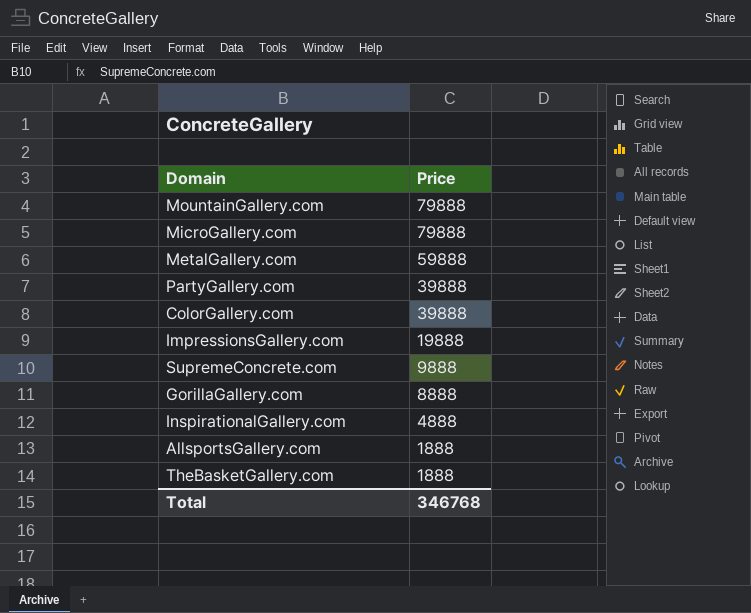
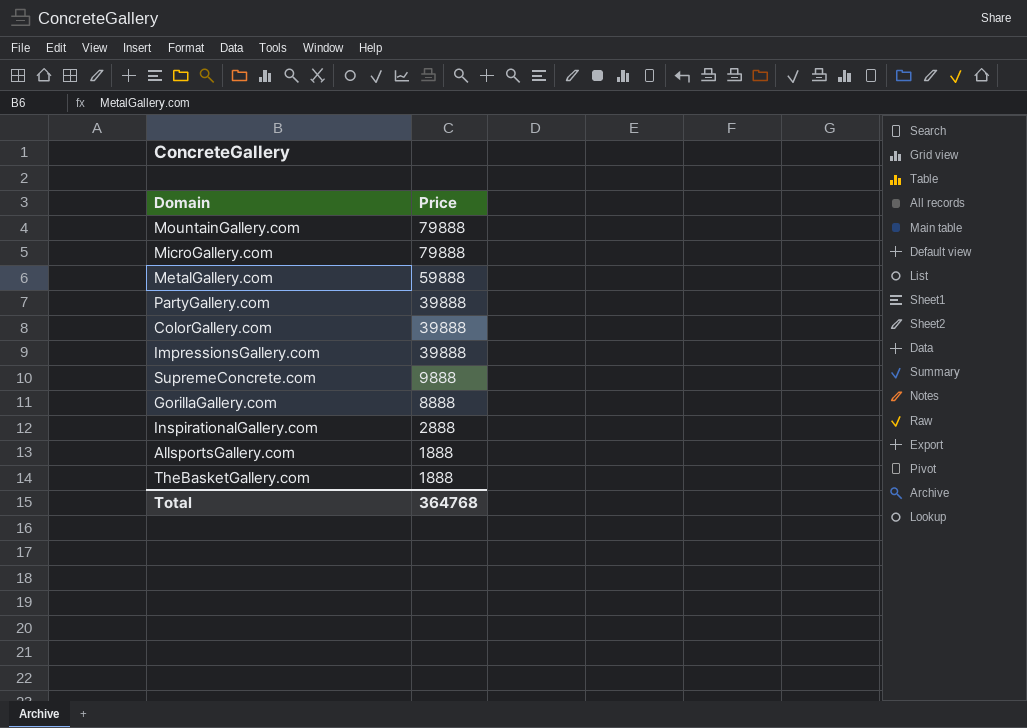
ImpressionsGallery.com | Price: 19888 -> 39888
InspirationalGallery.com | Price: 4888 -> 2888
Total | Price: 346768 -> 364768

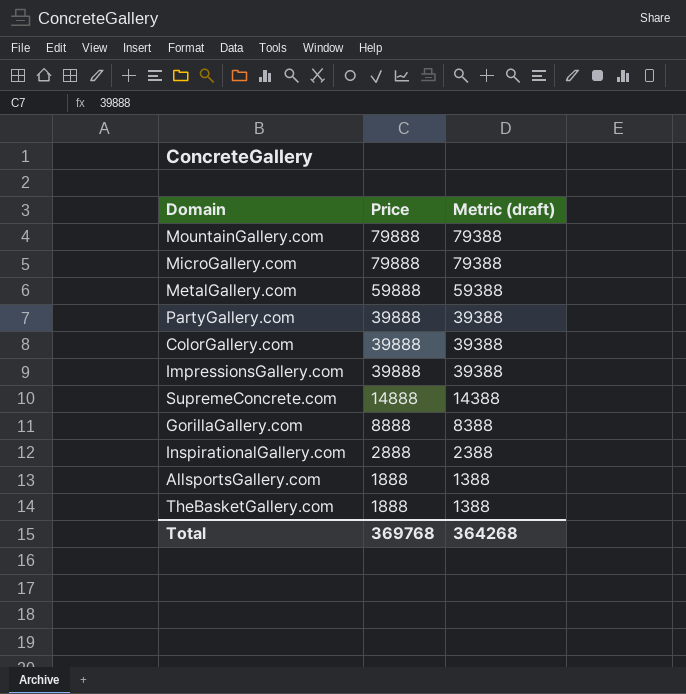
column Metric (draft) | formula: none -> [Price] - 500
SupremeConcrete.com | Price: 9888 -> 14888
Total | Price: 364768 -> 369768

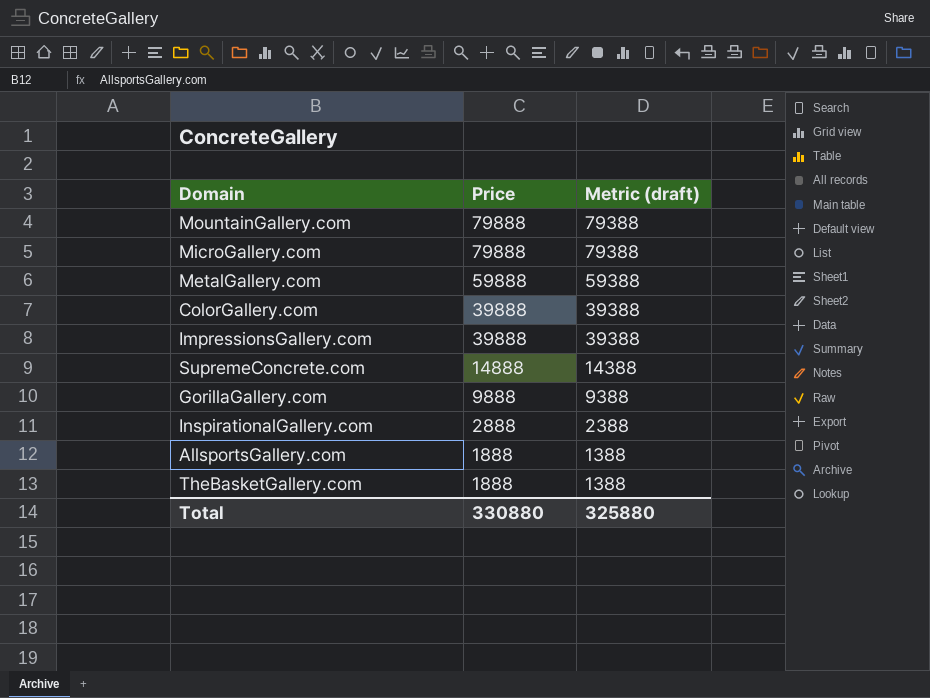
row PartyGallery.com: 39888 | 39388 -> none
GorillaGallery.com | Price: 8888 -> 9888
GorillaGallery.com | Metric (draft): 8388 -> 9388
Total | Price: 369768 -> 330880
Total | Metric (draft): 364268 -> 325880

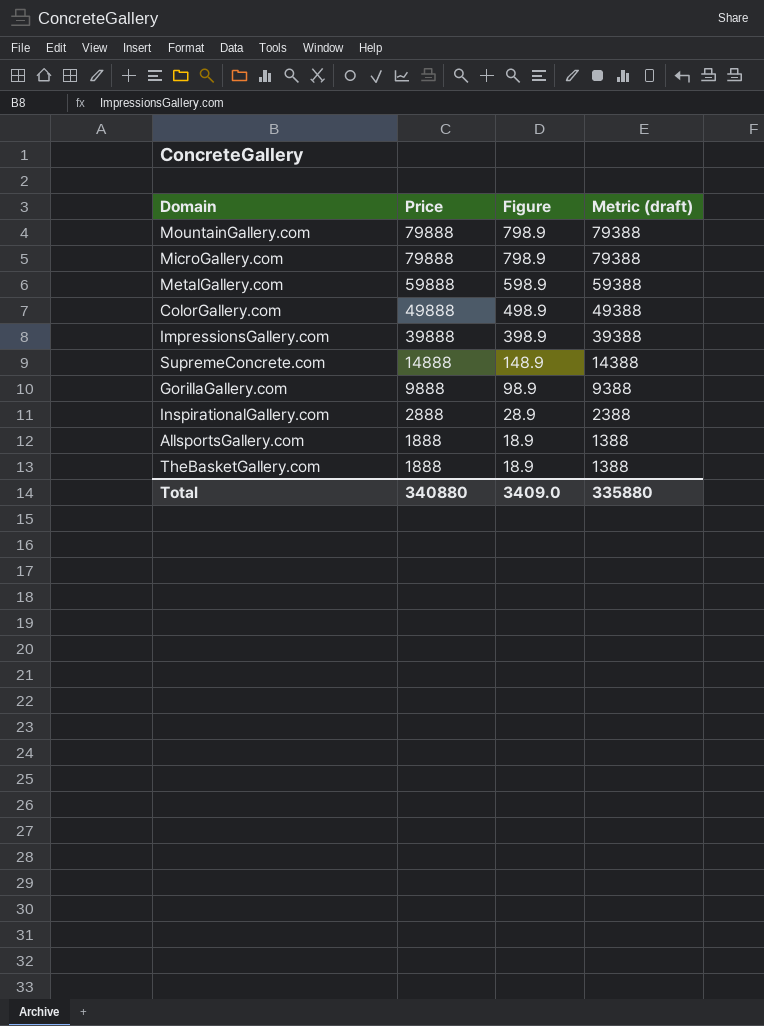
column Figure | formula: none -> [Price] * 0.01
ColorGallery.com | Price: 39888 -> 49888
ColorGallery.com | Metric (draft): 39388 -> 49388
Total | Price: 330880 -> 340880
Total | Metric (draft): 325880 -> 335880

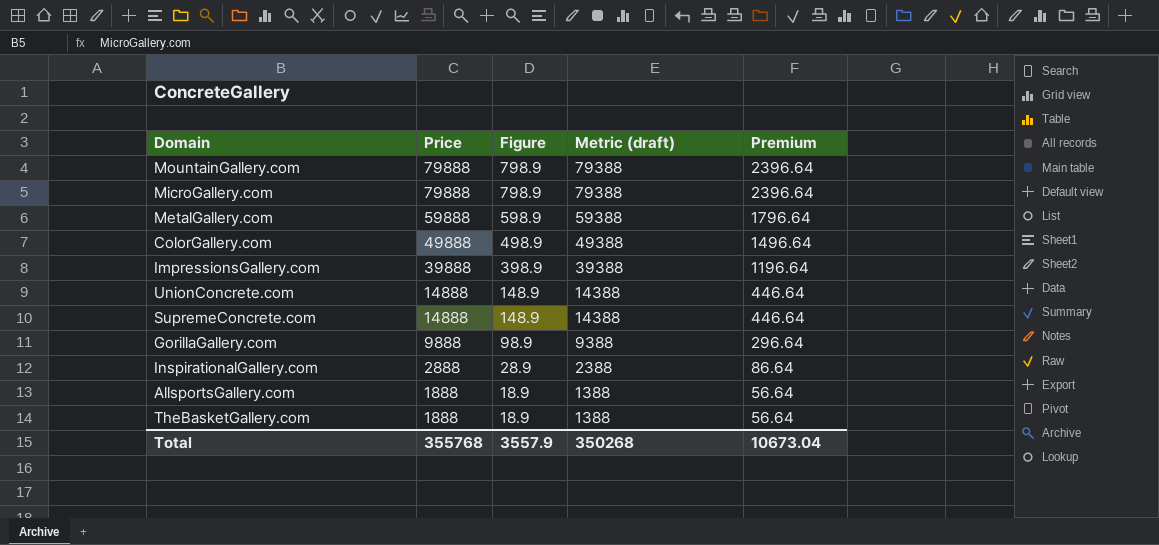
column Premium | formula: none -> [Price] * 0.03
row UnionConcrete.com: none -> 14888 | 148.9 | 14388 | 446.64
Total | Price: 340880 -> 355768
Total | Figure: 3409.0 -> 3557.9
Total | Metric (draft): 335880 -> 350268

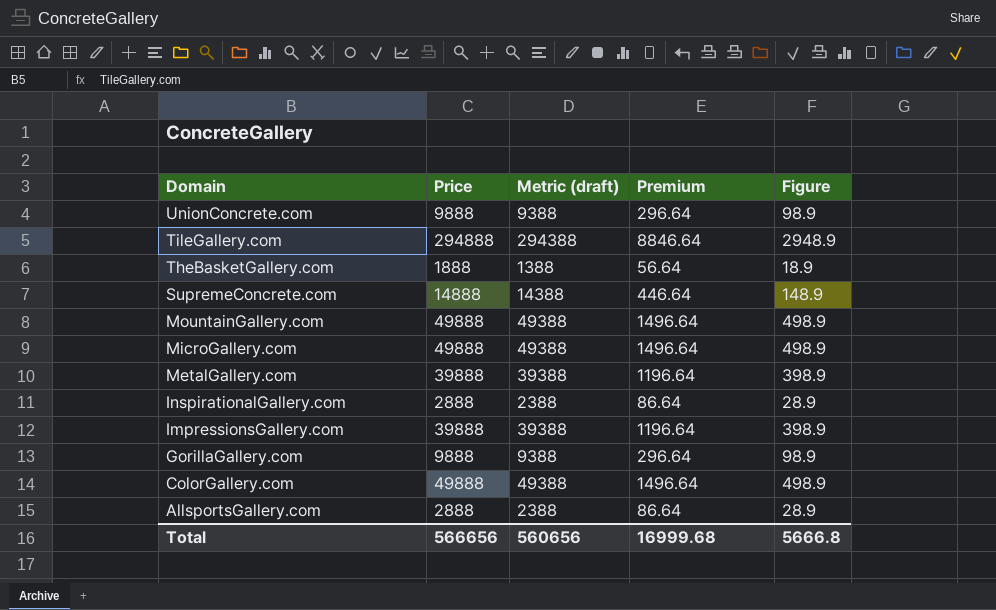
row order: Price descending -> Domain descending
column Figure | position: 3 -> 5
UnionConcrete.com | Price: 14888 -> 9888
UnionConcrete.com | Metric (draft): 14388 -> 9388
UnionConcrete.com | Premium: 446.64 -> 296.64
UnionConcrete.com | Figure: 148.9 -> 98.9
row TileGallery.com: none -> 294888 | 294388 | 8846.64 | 2948.9
MountainGallery.com | Price: 79888 -> 49888
MountainGallery.com | Metric (draft): 79388 -> 49388
MountainGallery.com | Premium: 2396.64 -> 1496.64
MountainGallery.com | Figure: 798.9 -> 498.9
MicroGallery.com | Price: 79888 -> 49888
MicroGallery.com | Metric (draft): 79388 -> 49388
MicroGallery.com | Premium: 2396.64 -> 1496.64
MicroGallery.com | Figure: 798.9 -> 498.9
MetalGallery.com | Price: 59888 -> 39888
MetalGallery.com | Metric (draft): 59388 -> 39388
MetalGallery.com | Premium: 1796.64 -> 1196.64
MetalGallery.com | Figure: 598.9 -> 398.9
AllsportsGallery.com | Price: 1888 -> 2888
AllsportsGallery.com | Metric (draft): 1388 -> 2388
AllsportsGallery.com | Premium: 56.64 -> 86.64
AllsportsGallery.com | Figure: 18.9 -> 28.9
Total | Price: 355768 -> 566656
Total | Metric (draft): 350268 -> 560656
Total | Premium: 10673.04 -> 16999.68
Total | Figure: 3557.9 -> 5666.8

